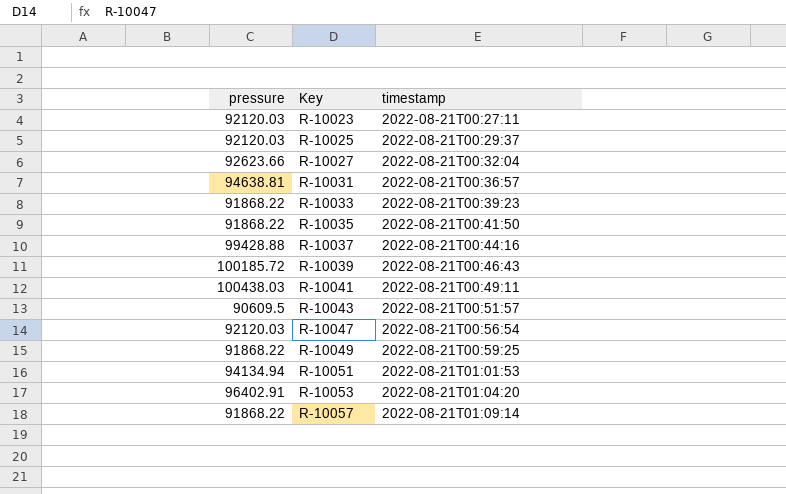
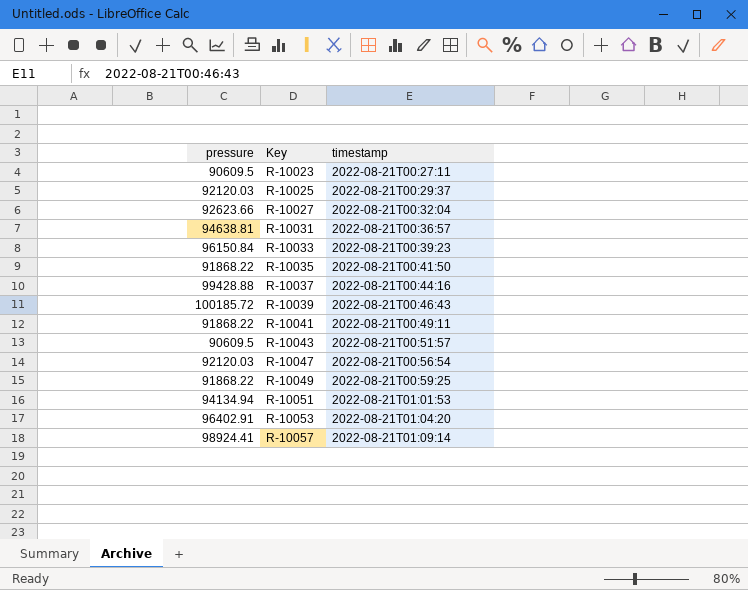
R-10023 | pressure: 92120.03 -> 90609.5
R-10033 | pressure: 91868.22 -> 96150.84
R-10041 | pressure: 100438.03 -> 91868.22
R-10057 | pressure: 91868.22 -> 98924.41

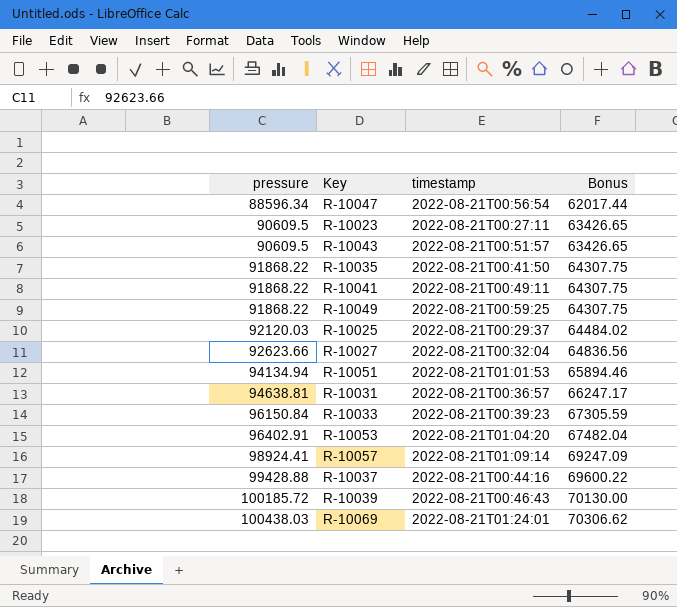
row order: Key ascending -> pressure ascending
column Bonus | formula: none -> [pressure] * 0.7
R-10047 | pressure: 92120.03 -> 88596.34
row R-10069: none -> 100438.03 | 2022-08-21T01:24:01 | 70306.62

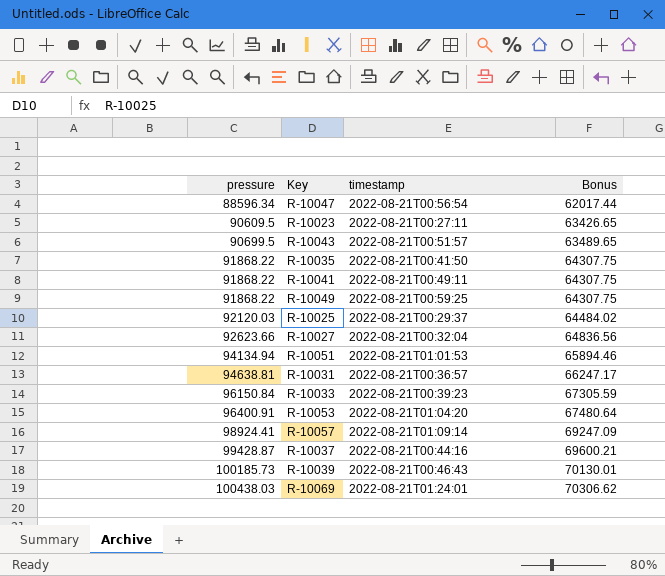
R-10043 | pressure: 90609.5 -> 90699.5
R-10043 | Bonus: 63426.65 -> 63489.65
R-10053 | pressure: 96402.91 -> 96400.91
R-10053 | Bonus: 67482.04 -> 67480.64
R-10037 | pressure: 99428.88 -> 99428.87
R-10037 | Bonus: 69600.22 -> 69600.21
R-10039 | pressure: 100185.72 -> 100185.73
R-10039 | Bonus: 70130.00 -> 70130.01

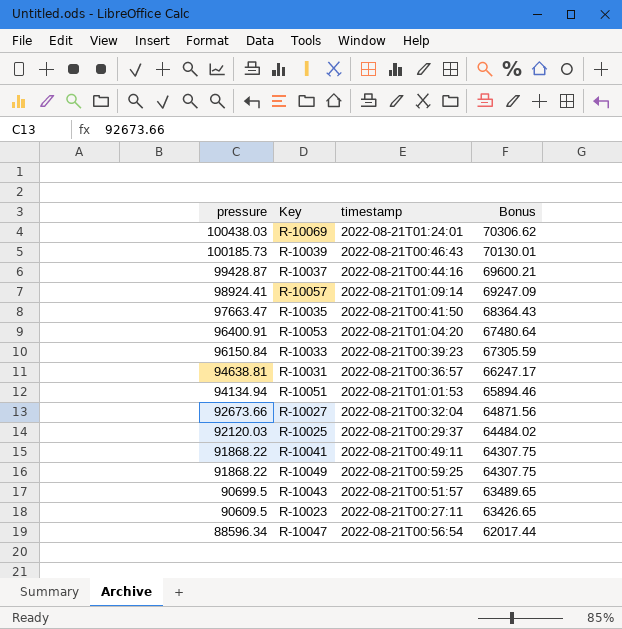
row order: pressure ascending -> pressure descending
R-10035 | pressure: 91868.22 -> 97663.47
R-10035 | Bonus: 64307.75 -> 68364.43
R-10027 | pressure: 92623.66 -> 92673.66
R-10027 | Bonus: 64836.56 -> 64871.56

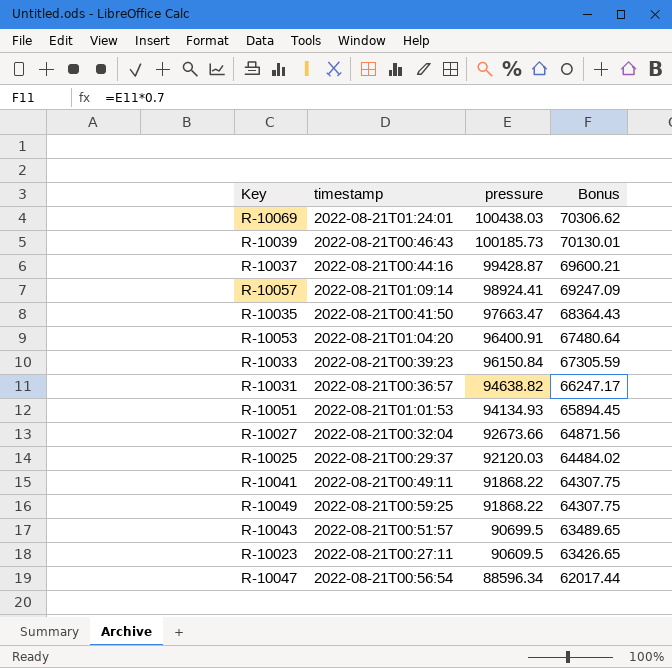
column pressure | position: 1 -> 3
R-10031 | pressure: 94638.81 -> 94638.82
R-10051 | pressure: 94134.94 -> 94134.93
R-10051 | Bonus: 65894.46 -> 65894.45

